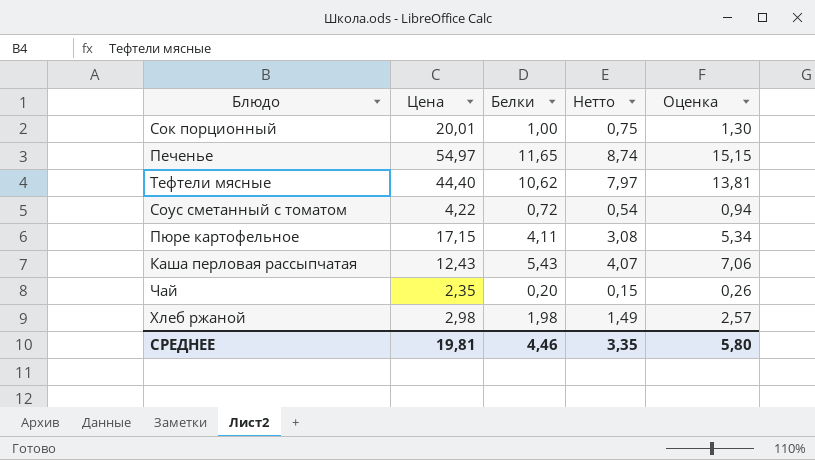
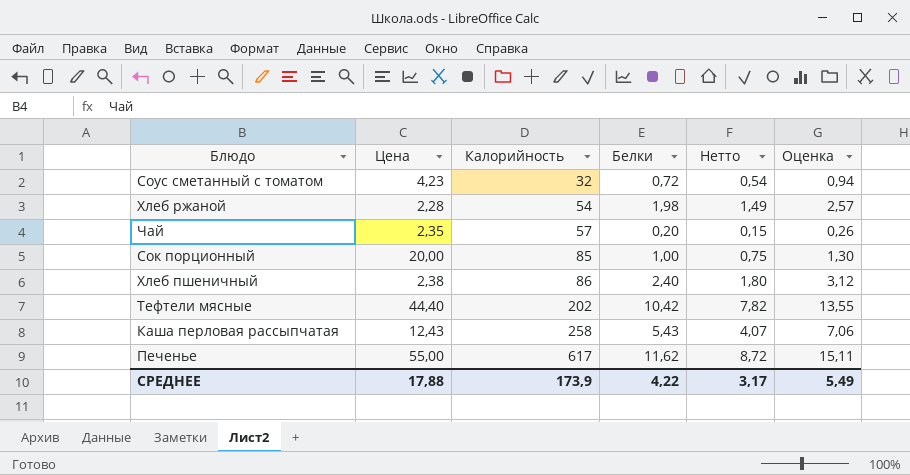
row order: none -> Калорийность ascending
column Калорийность | position: none -> 3
row Пюре картофельное: 17,15 | 4,11 | 3,08 | 5,34 -> none
Соус сметанный с томатом | Цена: 4,22 -> 4,23
Хлеб ржаной | Цена: 2,98 -> 2,28
Сок порционный | Цена: 20,01 -> 20,00
row Хлеб пшеничный: none -> 2,38 | 86 | 2,40 | 1,80 | 3,12
Тефтели мясные | Белки: 10,62 -> 10,42
Тефтели мясные | Нетто: 7,97 -> 7,82
Тефтели мясные | Оценка: 13,81 -> 13,55
Печенье | Цена: 54,97 -> 55,00
Печенье | Белки: 11,65 -> 11,62
Печенье | Нетто: 8,74 -> 8,72
Печенье | Оценка: 15,15 -> 15,11
СРЕДНЕЕ | Цена: 19,81 -> 17,88
СРЕДНЕЕ | Белки: 4,46 -> 4,22
СРЕДНЕЕ | Нетто: 3,35 -> 3,17
СРЕДНЕЕ | Оценка: 5,80 -> 5,49

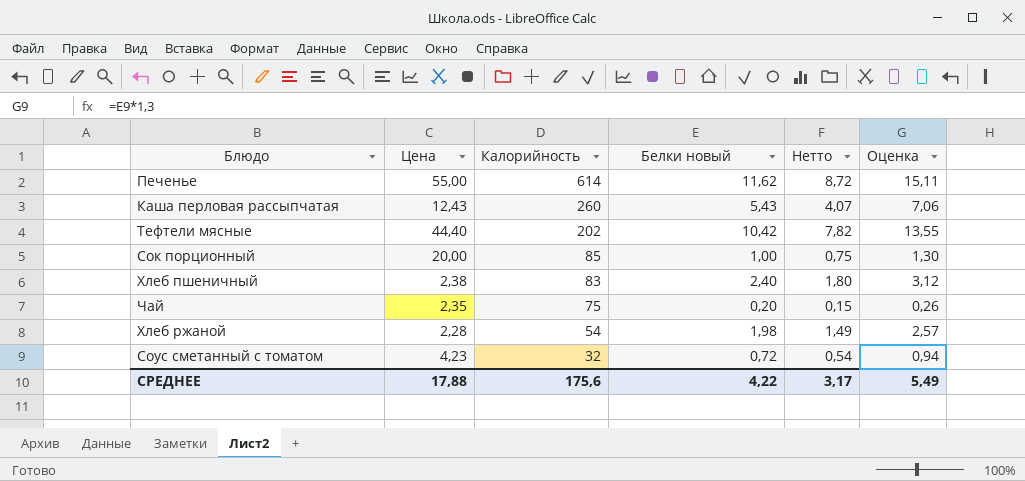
row order: Калорийность ascending -> Калорийность descending
column name: Белки -> Белки новый
Печенье | Калорийность: 617 -> 614
Каша перловая рассыпчатая | Калорийность: 258 -> 260
Хлеб пшеничный | Калорийность: 86 -> 83
Чай | Калорийность: 57 -> 75
СРЕДНЕЕ | Калорийность: 173,9 -> 175,6

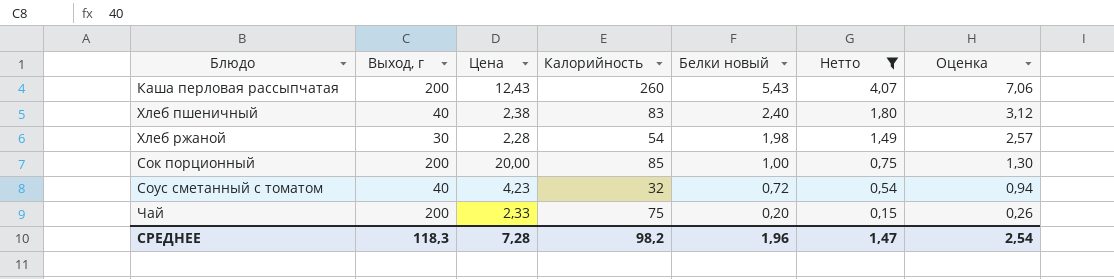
filter: none -> Нетто <= 4,07
row order: Калорийность descending -> Белки новый descending
column Выход, г | position: none -> 2
Чай | Цена: 2,35 -> 2,33
СРЕДНЕЕ | Цена: 17,88 -> 7,28
СРЕДНЕЕ | Калорийность: 175,6 -> 98,2
СРЕДНЕЕ | Белки новый: 4,22 -> 1,96
СРЕДНЕЕ | Нетто: 3,17 -> 1,47
СРЕДНЕЕ | Оценка: 5,49 -> 2,54

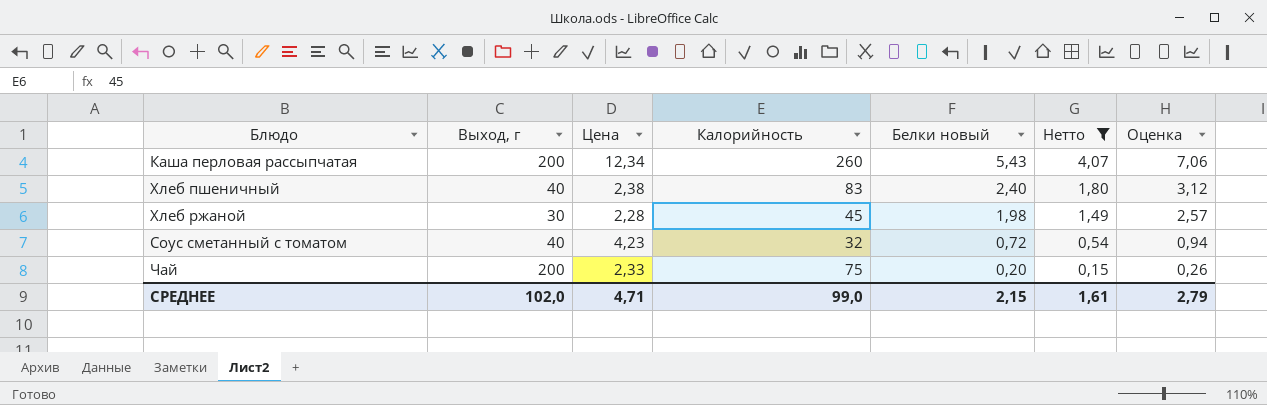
row Сок порционный: 200 | 20,00 | 85 | 1,00 | 0,75 | 1,30 -> none
Каша перловая рассыпчатая | Цена: 12,43 -> 12,34
Хлеб ржаной | Калорийность: 54 -> 45
СРЕДНЕЕ | Выход, г: 118,3 -> 102,0
СРЕДНЕЕ | Цена: 7,28 -> 4,71
СРЕДНЕЕ | Калорийность: 98,2 -> 99,0
СРЕДНЕЕ | Белки новый: 1,96 -> 2,15
СРЕДНЕЕ | Нетто: 1,47 -> 1,61
СРЕДНЕЕ | Оценка: 2,54 -> 2,79

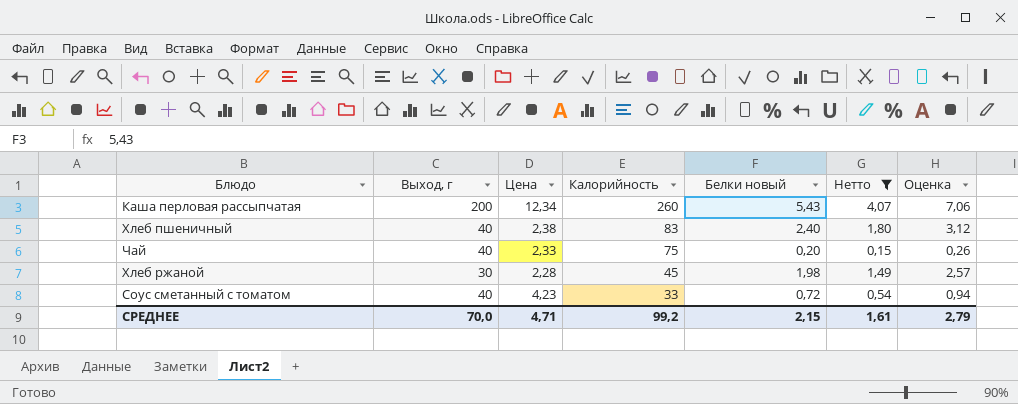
row order: Белки новый descending -> Калорийность descending
Чай | Выход, г: 200 -> 40
Соус сметанный с томатом | Калорийность: 32 -> 33
СРЕДНЕЕ | Выход, г: 102,0 -> 70,0
СРЕДНЕЕ | Калорийность: 99,0 -> 99,2

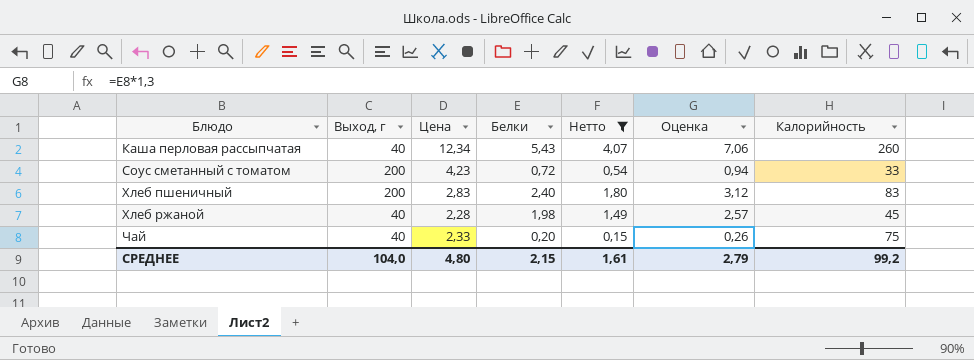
row order: Калорийность descending -> Блюдо ascending
column name: Белки новый -> Белки
column Калорийность | position: 4 -> 7
Каша перловая рассыпчатая | Выход, г: 200 -> 40
Соус сметанный с томатом | Выход, г: 40 -> 200
Хлеб пшеничный | Выход, г: 40 -> 200
Хлеб пшеничный | Цена: 2,38 -> 2,83
Хлеб ржаной | Выход, г: 30 -> 40
СРЕДНЕЕ | Выход, г: 70,0 -> 104,0
СРЕДНЕЕ | Цена: 4,71 -> 4,80

